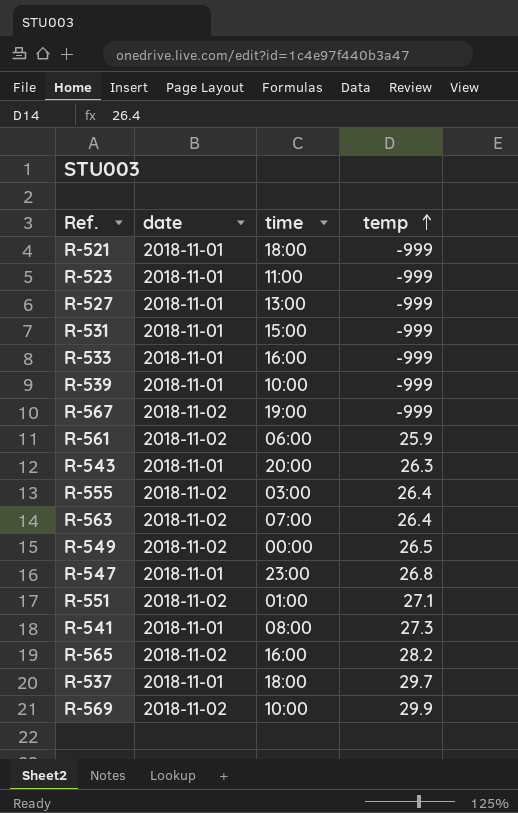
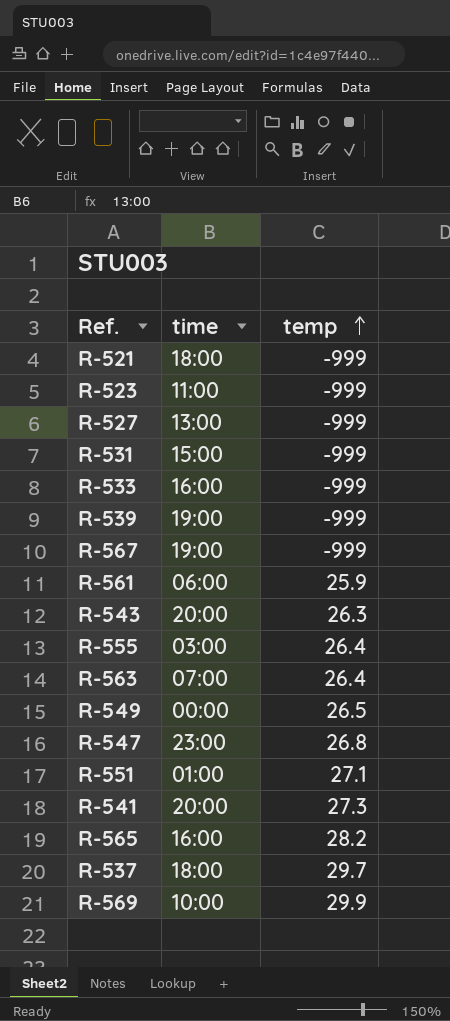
column date | position: 2 -> none
R-539 | time: 10:00 -> 19:00
R-541 | time: 08:00 -> 20:00

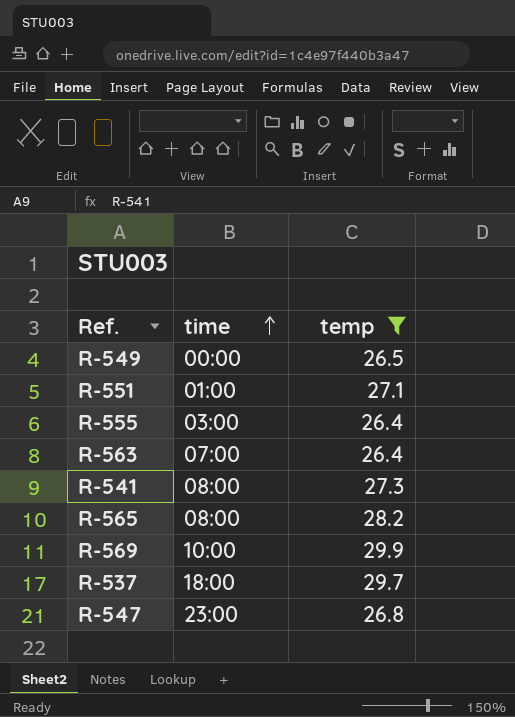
filter: none -> temp >= 26.4
row order: temp ascending -> time ascending
R-541 | time: 20:00 -> 08:00
R-565 | time: 16:00 -> 08:00

